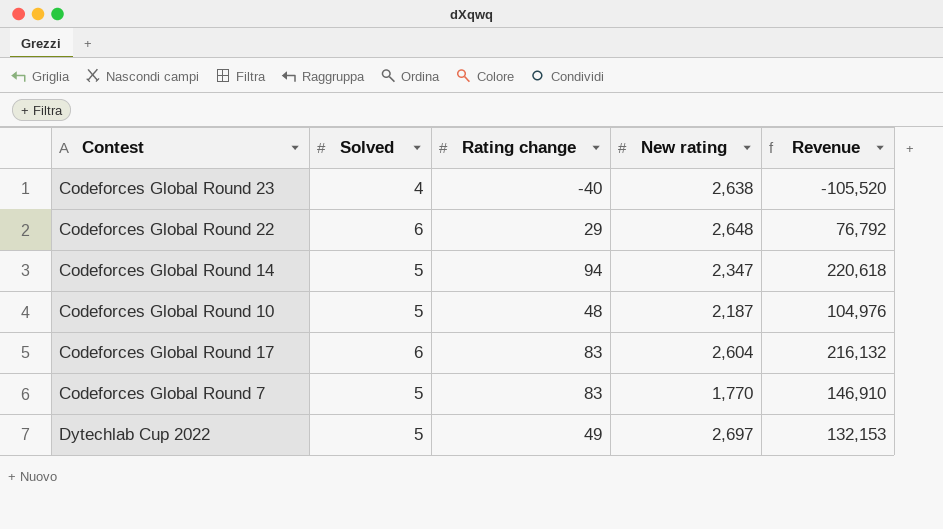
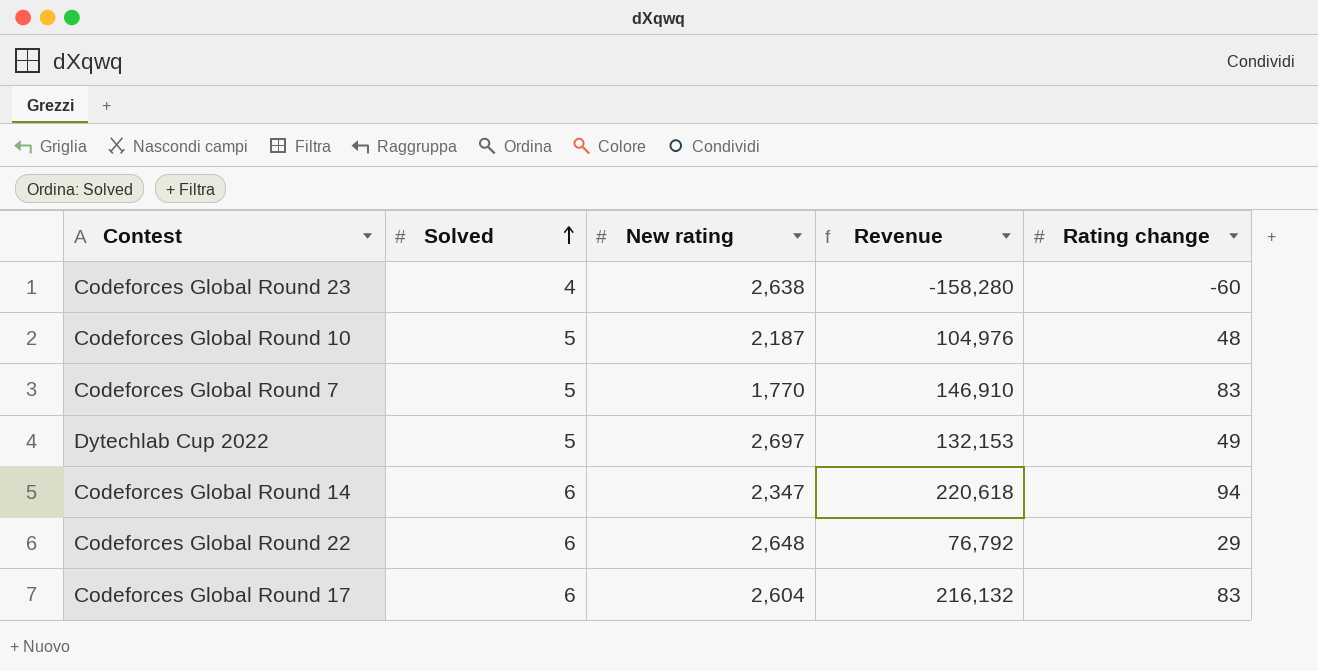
row order: none -> Solved ascending
column Rating change | position: 3 -> 5
Codeforces Global Round 23 | Revenue: -105,520 -> -158,280
Codeforces Global Round 23 | Rating change: -40 -> -60
Codeforces Global Round 14 | Solved: 5 -> 6

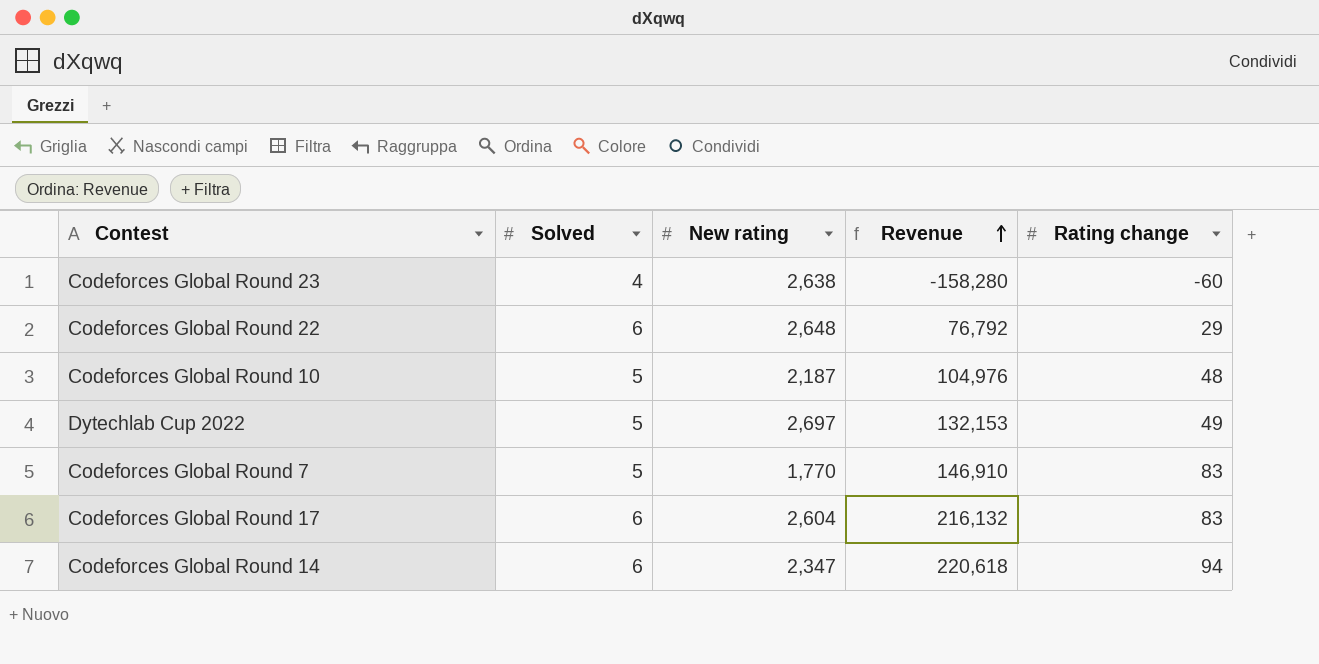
row order: Solved ascending -> Revenue ascending

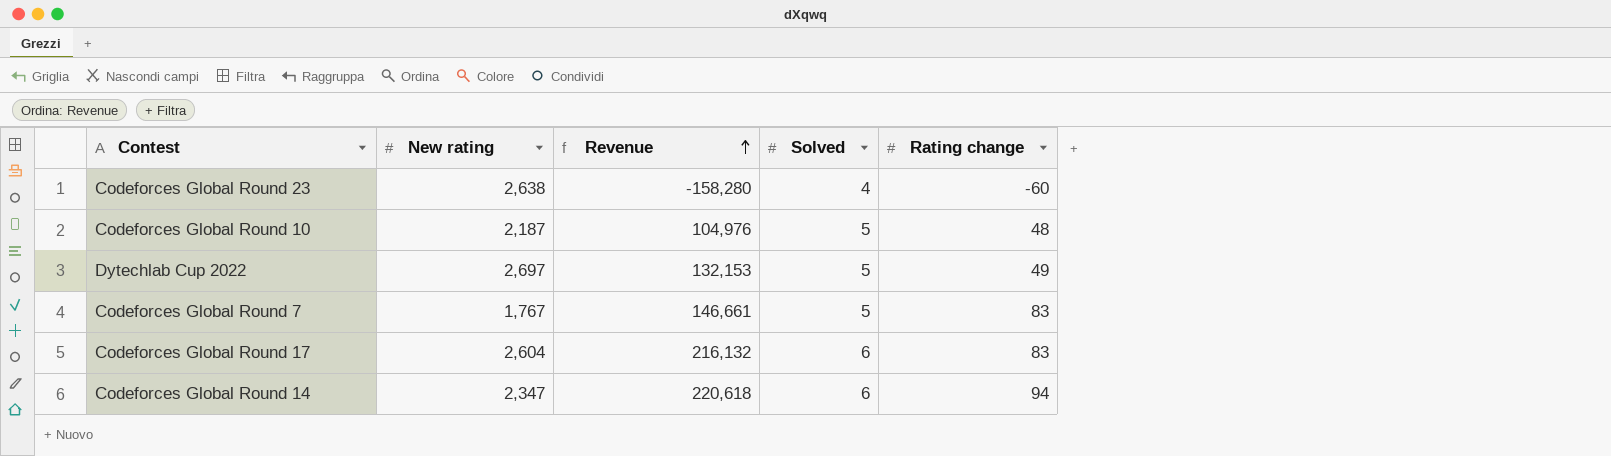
column Solved | position: 2 -> 4
row Codeforces Global Round 22: 6 | 2,648 | 76,792 | 29 -> none
Codeforces Global Round 7 | New rating: 1,770 -> 1,767
Codeforces Global Round 7 | Revenue: 146,910 -> 146,661

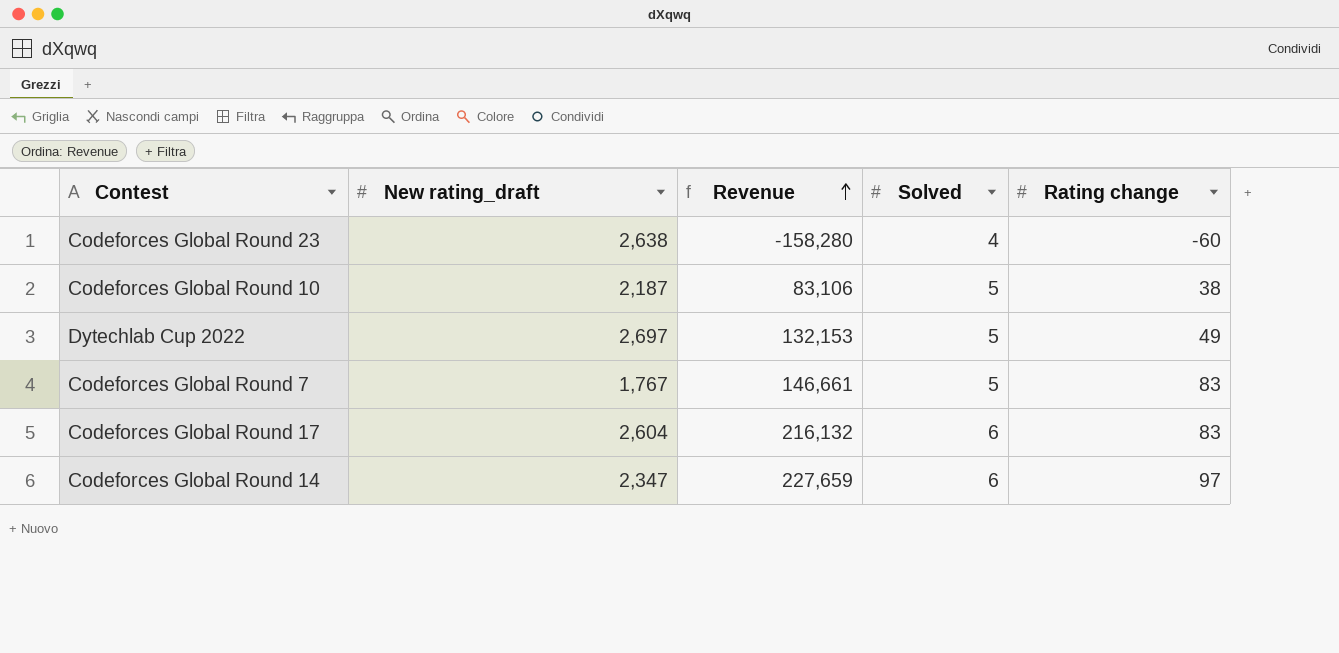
column name: New rating -> New rating_draft
Codeforces Global Round 10 | Revenue: 104,976 -> 83,106
Codeforces Global Round 10 | Rating change: 48 -> 38
Codeforces Global Round 14 | Revenue: 220,618 -> 227,659
Codeforces Global Round 14 | Rating change: 94 -> 97

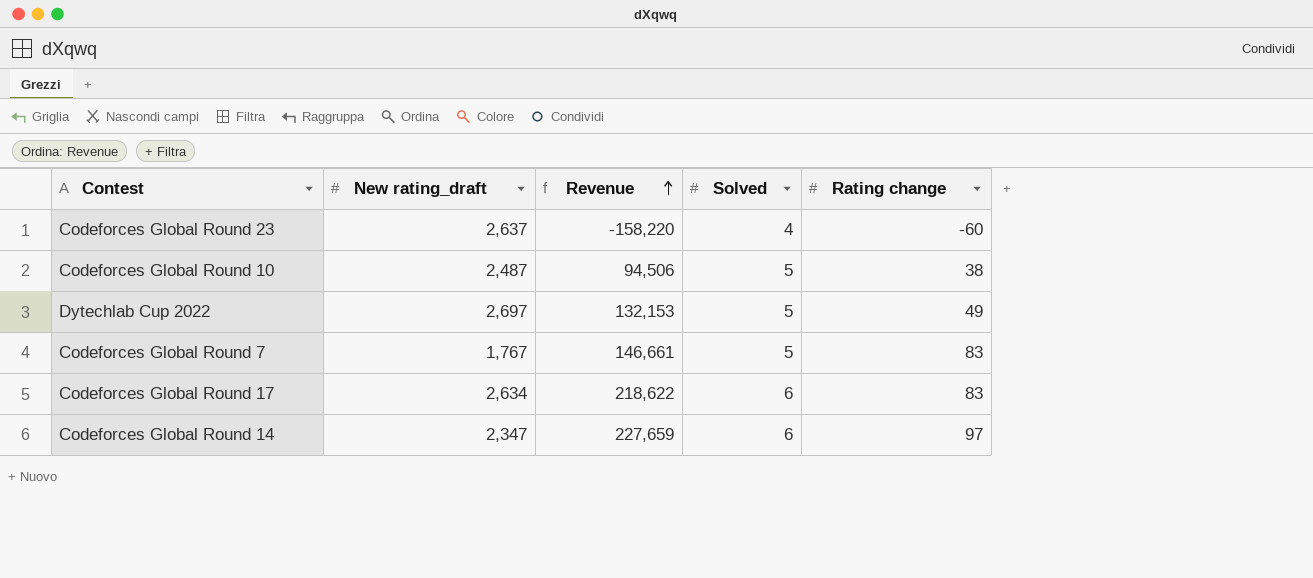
Codeforces Global Round 23 | New rating_draft: 2,638 -> 2,637
Codeforces Global Round 23 | Revenue: -158,280 -> -158,220
Codeforces Global Round 10 | New rating_draft: 2,187 -> 2,487
Codeforces Global Round 10 | Revenue: 83,106 -> 94,506
Codeforces Global Round 17 | New rating_draft: 2,604 -> 2,634
Codeforces Global Round 17 | Revenue: 216,132 -> 218,622

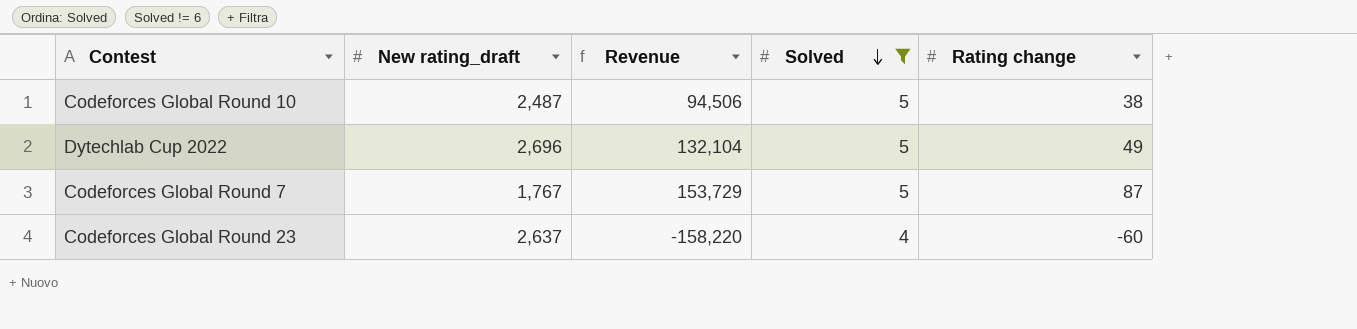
filter: none -> Solved != 6
row order: Revenue ascending -> Solved descending
Dytechlab Cup 2022 | New rating_draft: 2,697 -> 2,696
Dytechlab Cup 2022 | Revenue: 132,153 -> 132,104
Codeforces Global Round 7 | Revenue: 146,661 -> 153,729
Codeforces Global Round 7 | Rating change: 83 -> 87

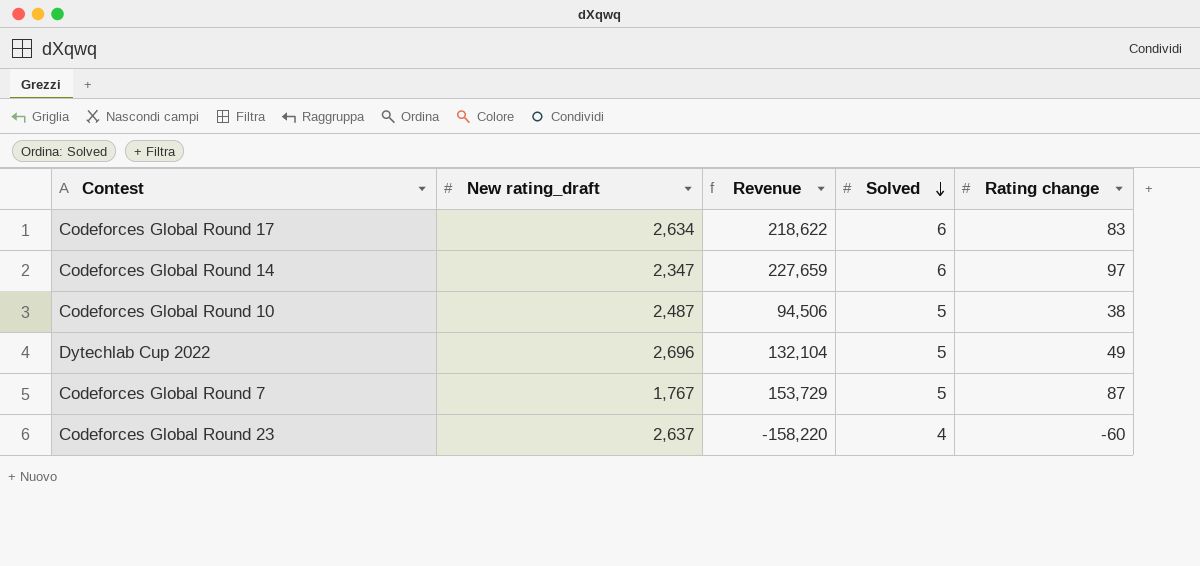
filter: Solved != 6 -> none

